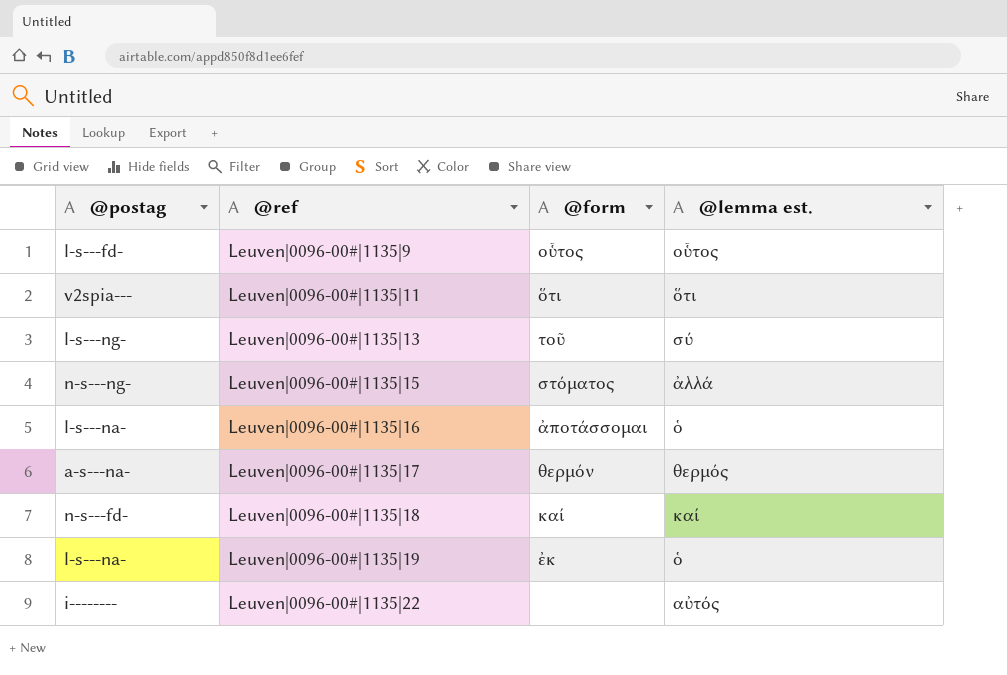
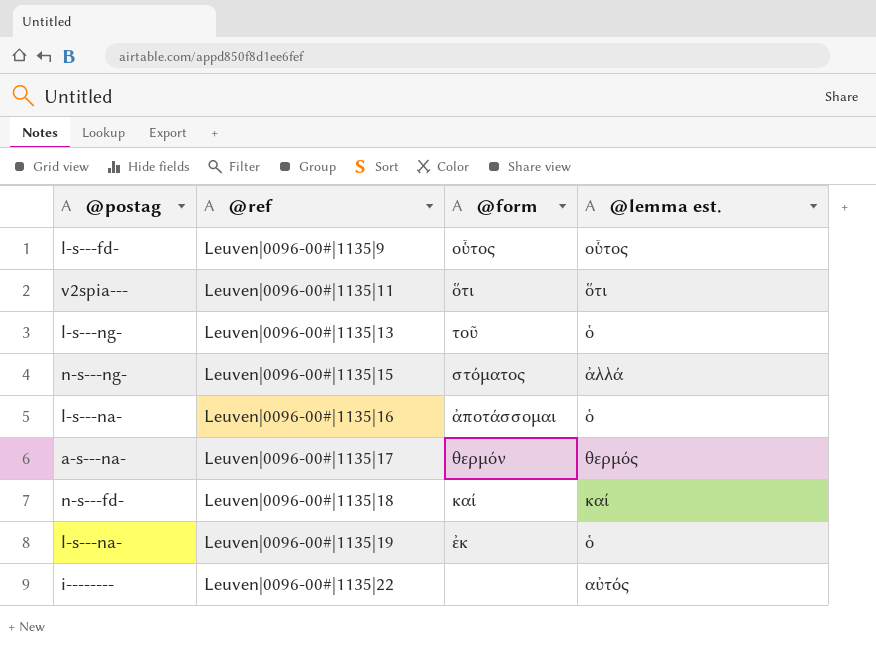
Leuven|0096-00#|1135|13 | @lemma est.: σύ -> ὁ

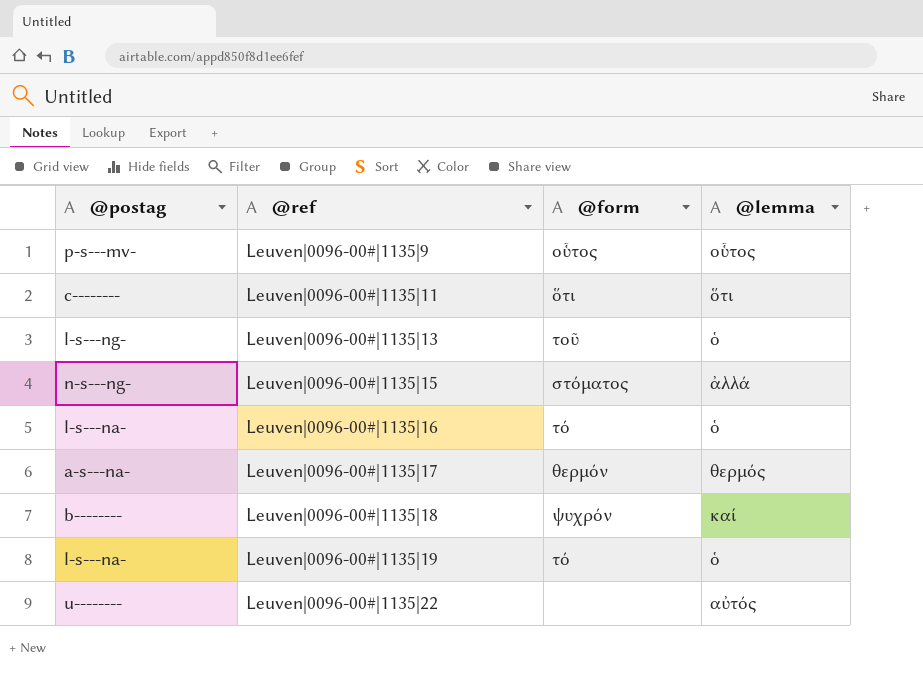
column name: @lemma est. -> @lemma
Leuven|0096-00#|1135|9 | @postag: l-s---fd- -> p-s---mv-
Leuven|0096-00#|1135|11 | @postag: v2spia--- -> c--------
Leuven|0096-00#|1135|16 | @form: ἀποτάσσομαι -> τό
Leuven|0096-00#|1135|18 | @postag: n-s---fd- -> b--------
Leuven|0096-00#|1135|18 | @form: καί -> ψυχρόν
Leuven|0096-00#|1135|19 | @form: ἐκ -> τό
Leuven|0096-00#|1135|22 | @postag: i-------- -> u--------

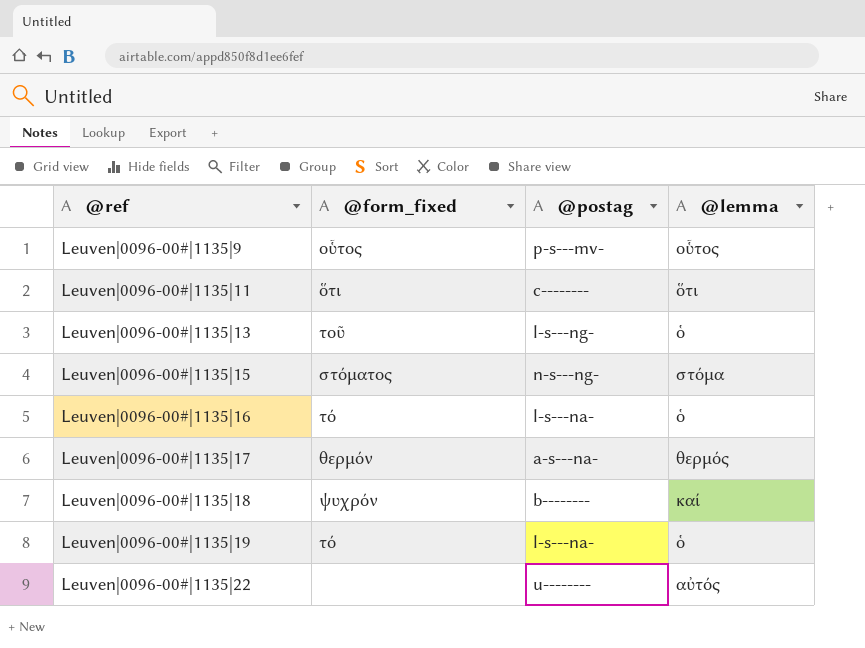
column name: @form -> @form_fixed
column @postag | position: 1 -> 3
Leuven|0096-00#|1135|15 | @lemma: ἀλλά -> στόμα

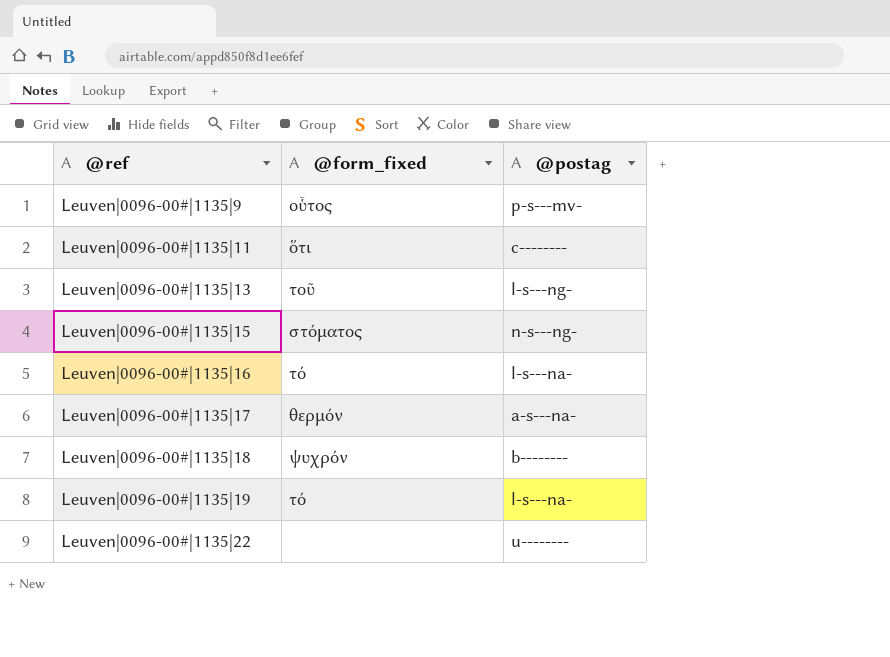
column @lemma | position: 4 -> none

